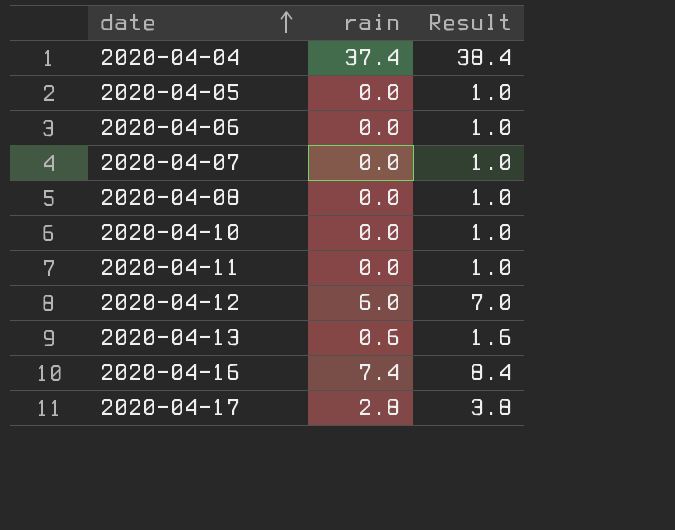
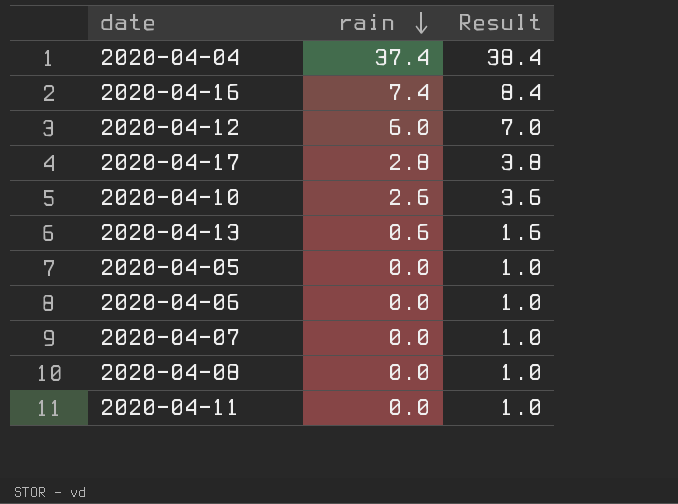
row order: date ascending -> rain descending
2020-04-10 | rain: 0.0 -> 2.6
2020-04-10 | Result: 1.0 -> 3.6

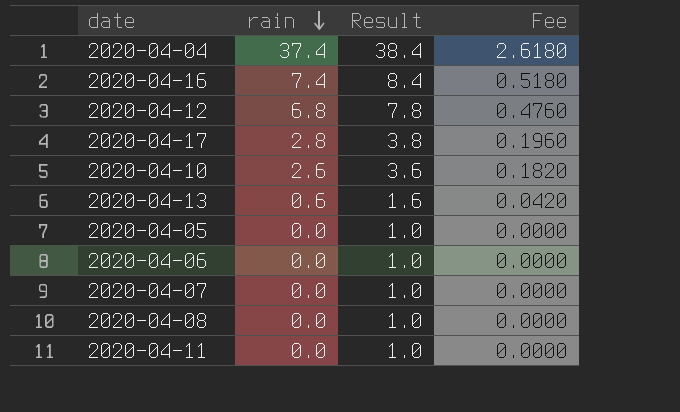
column Fee | formula: none -> [rain] * 0.07
2020-04-12 | rain: 6.0 -> 6.8
2020-04-12 | Result: 7.0 -> 7.8

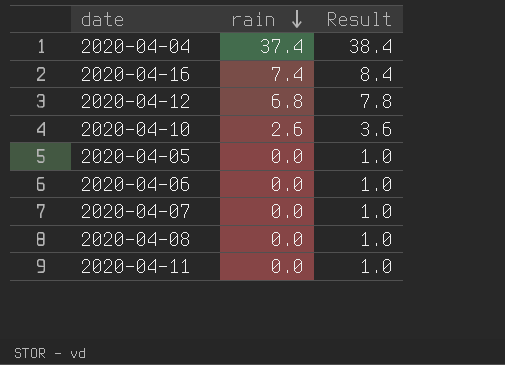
column Fee | formula: [rain] * 0.07 -> none
row 2020-04-17: 2.8 | 3.8 | 0.1960 -> none
row 2020-04-13: 0.6 | 1.6 | 0.0420 -> none

